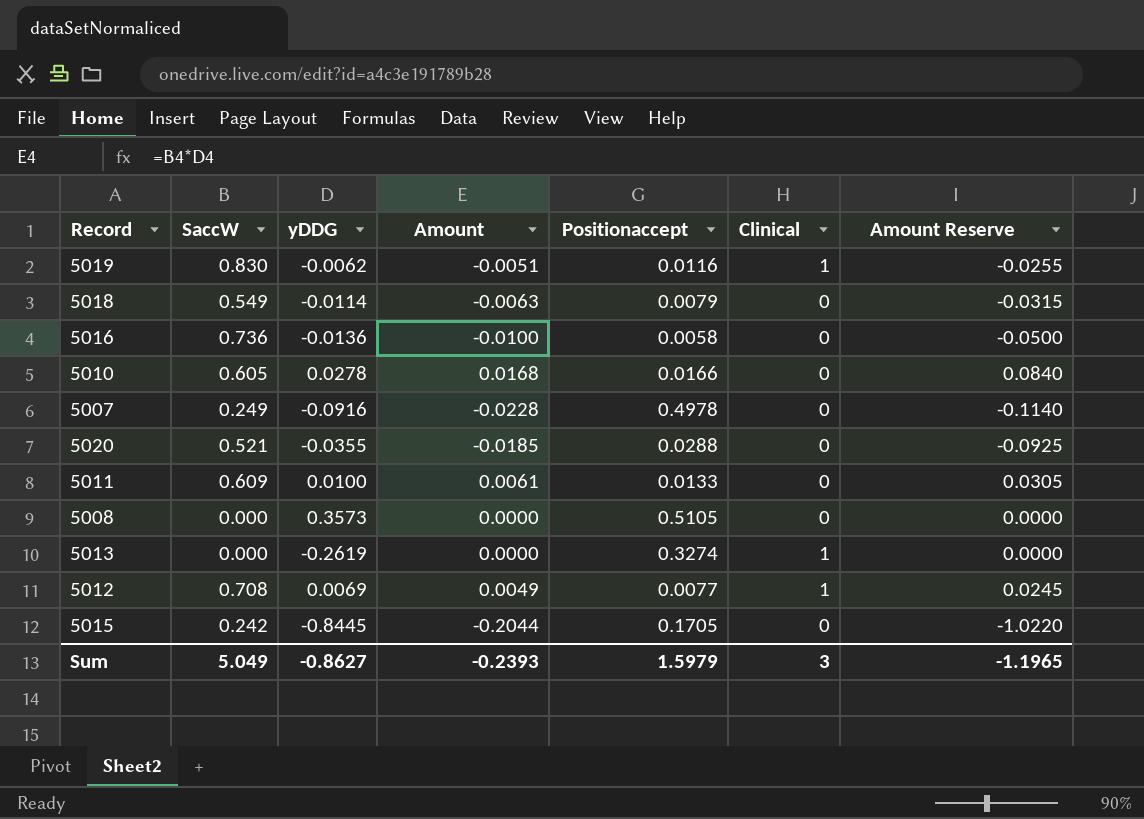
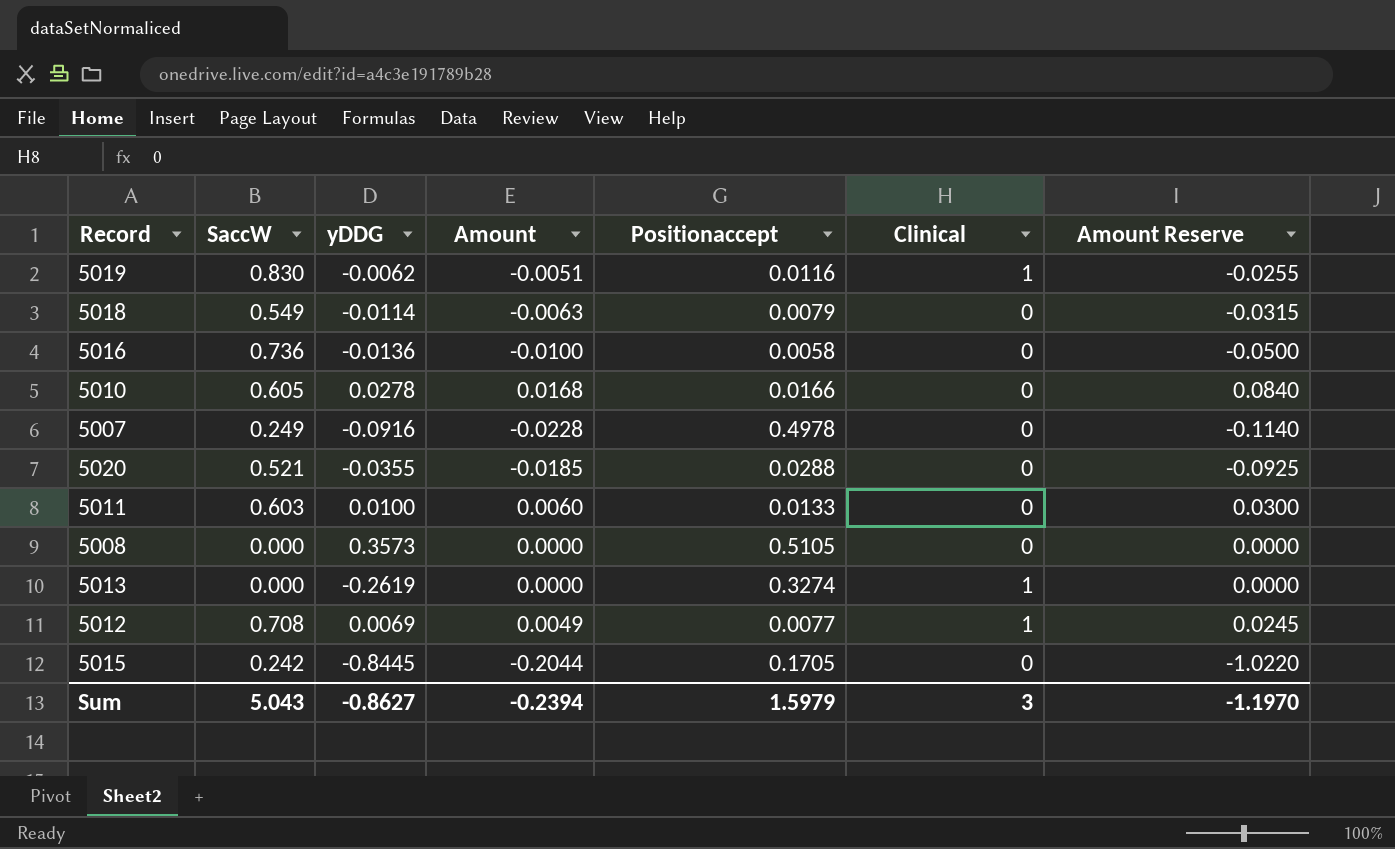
5011 | SaccW: 0.609 -> 0.603
5011 | Amount: 0.0061 -> 0.0060
5011 | Amount Reserve: 0.0305 -> 0.0300
Sum | SaccW: 5.049 -> 5.043
Sum | Amount: -0.2393 -> -0.2394
Sum | Amount Reserve: -1.1965 -> -1.1970

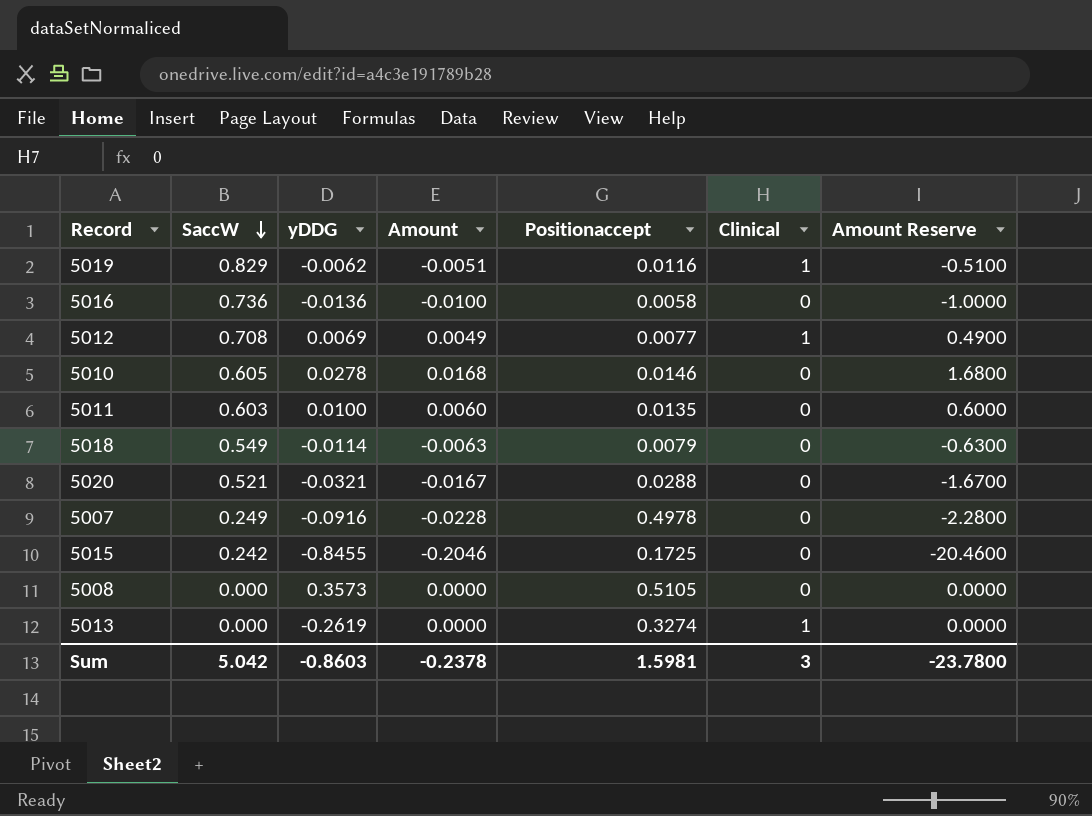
row order: none -> SaccW descending
column Amount Reserve | formula: [Amount] * 5 -> [Amount] * 100
5019 | SaccW: 0.830 -> 0.829
5010 | Positionaccept: 0.0166 -> 0.0146
5011 | Positionaccept: 0.0133 -> 0.0135
5020 | yDDG: -0.0355 -> -0.0321
5020 | Amount: -0.0185 -> -0.0167
5015 | yDDG: -0.8445 -> -0.8455
5015 | Amount: -0.2044 -> -0.2046
5015 | Positionaccept: 0.1705 -> 0.1725
Sum | SaccW: 5.043 -> 5.042
Sum | yDDG: -0.8627 -> -0.8603
Sum | Amount: -0.2394 -> -0.2378
Sum | Positionaccept: 1.5979 -> 1.5981
Sum | Amount Reserve: -1.1970 -> -23.7800

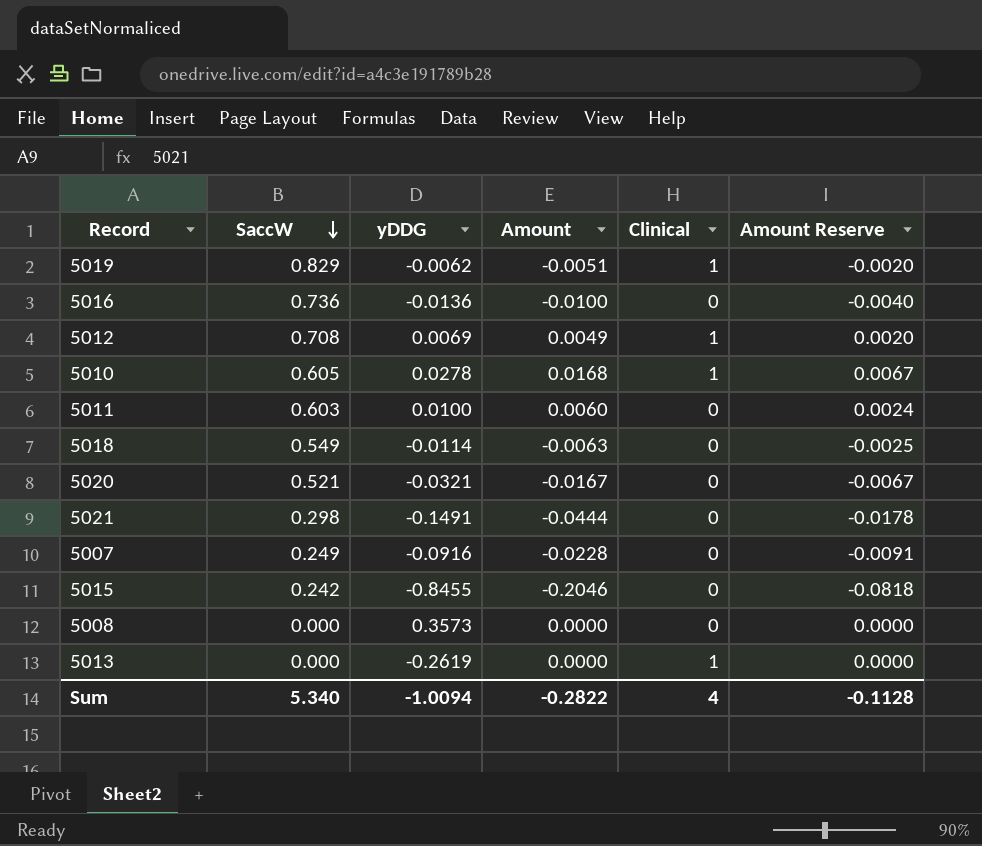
column Positionaccept | position: 5 -> none
column Amount Reserve | formula: [Amount] * 100 -> [Amount] * 0.4
5010 | Clinical: 0 -> 1
row 5021: none -> 0.298 | -0.1491 | -0.0444 | 0 | -0.0178
Sum | SaccW: 5.042 -> 5.340
Sum | yDDG: -0.8603 -> -1.0094
Sum | Amount: -0.2378 -> -0.2822
Sum | Clinical: 3 -> 4
Sum | Amount Reserve: -23.7800 -> -0.1128

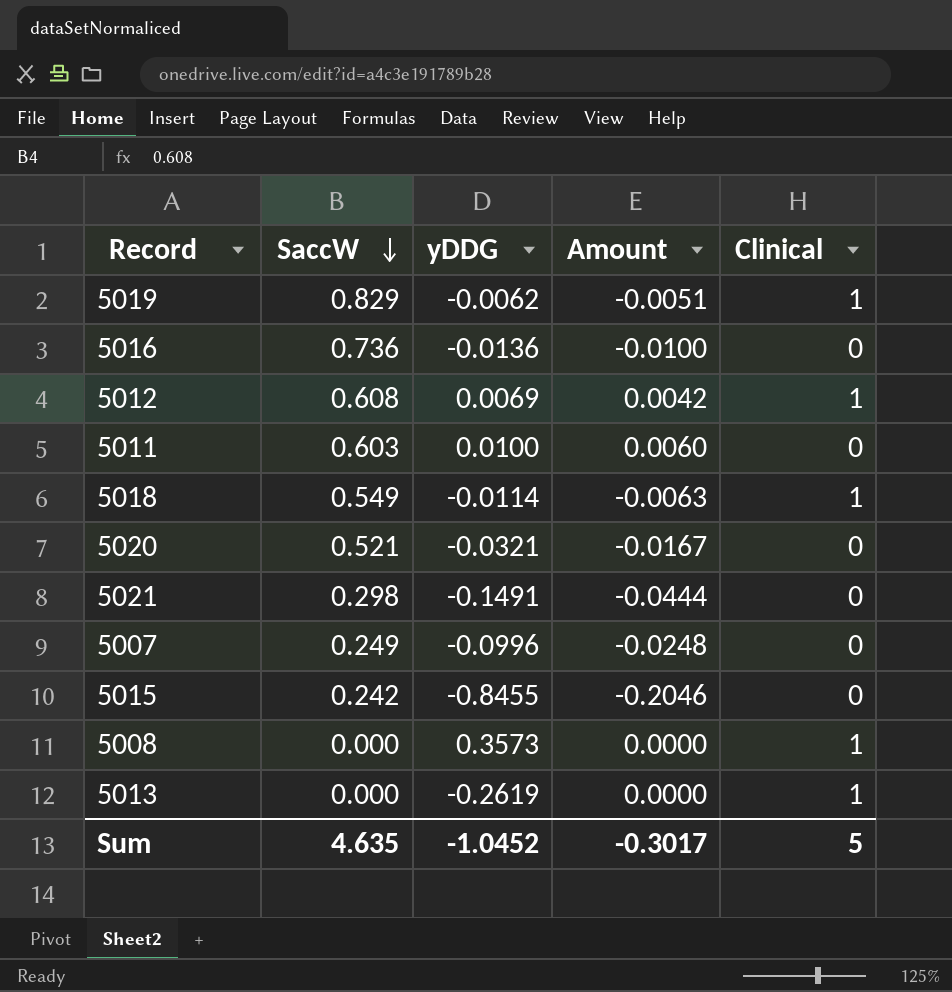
column Amount Reserve | formula: [Amount] * 0.4 -> none
row 5010: 0.605 | 0.0278 | 0.0168 | 1 | 0.0067 -> none
5012 | SaccW: 0.708 -> 0.608
5012 | Amount: 0.0049 -> 0.0042
5018 | Clinical: 0 -> 1
5007 | yDDG: -0.0916 -> -0.0996
5007 | Amount: -0.0228 -> -0.0248
5008 | Clinical: 0 -> 1
Sum | SaccW: 5.340 -> 4.635
Sum | yDDG: -1.0094 -> -1.0452
Sum | Amount: -0.2822 -> -0.3017
Sum | Clinical: 4 -> 5

